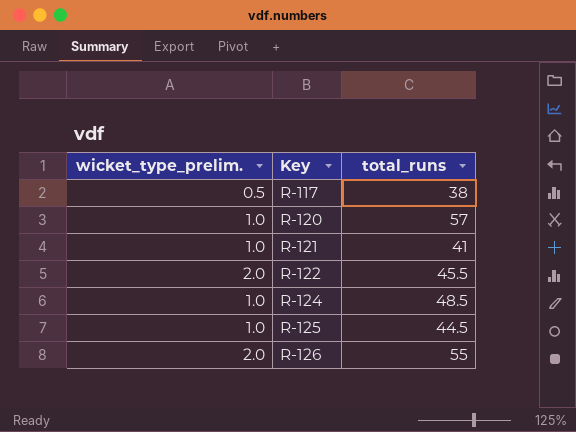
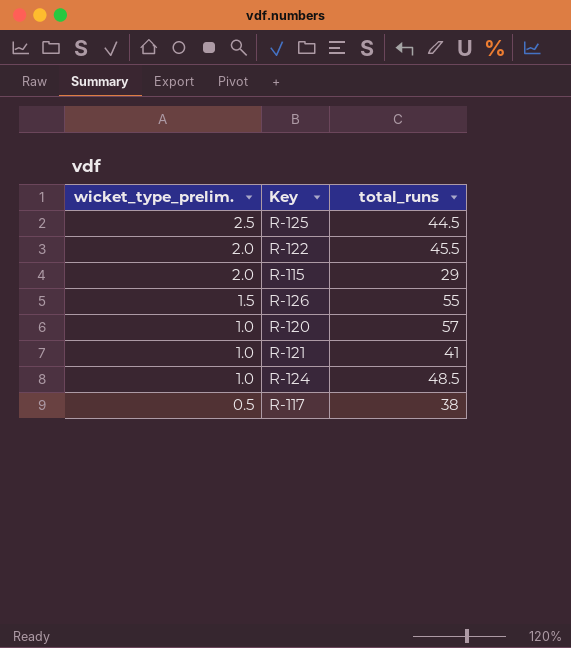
row order: Key ascending -> wicket_type_prelim. descending
R-125 | wicket_type_prelim.: 1.0 -> 2.5
row R-115: none -> 2.0 | 29
R-126 | wicket_type_prelim.: 2.0 -> 1.5

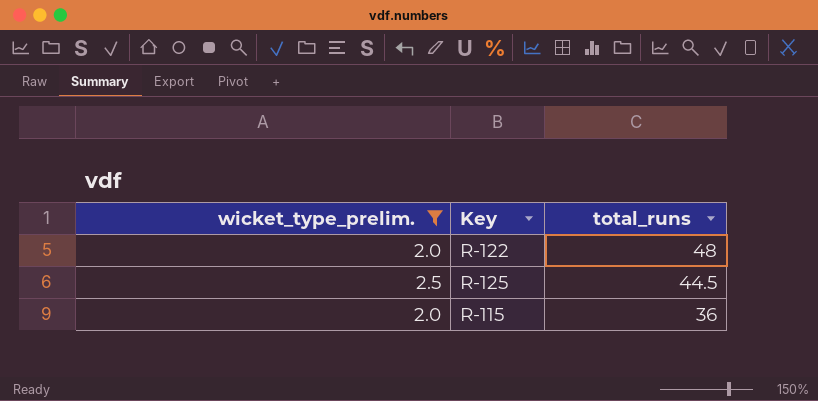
filter: none -> wicket_type_prelim. >= 2.0
row order: wicket_type_prelim. descending -> total_runs descending
R-122 | total_runs: 45.5 -> 48
R-115 | total_runs: 29 -> 36

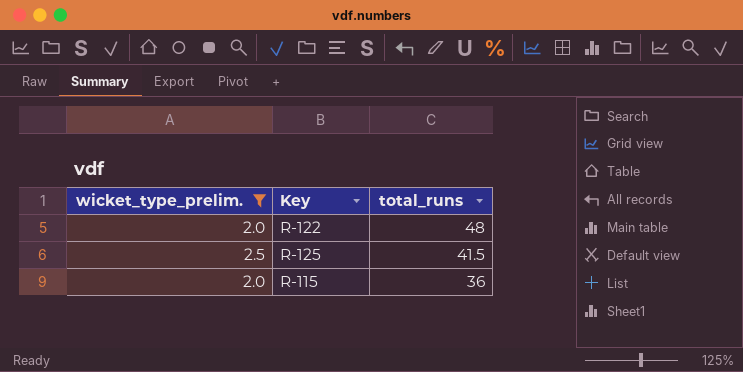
R-125 | total_runs: 44.5 -> 41.5

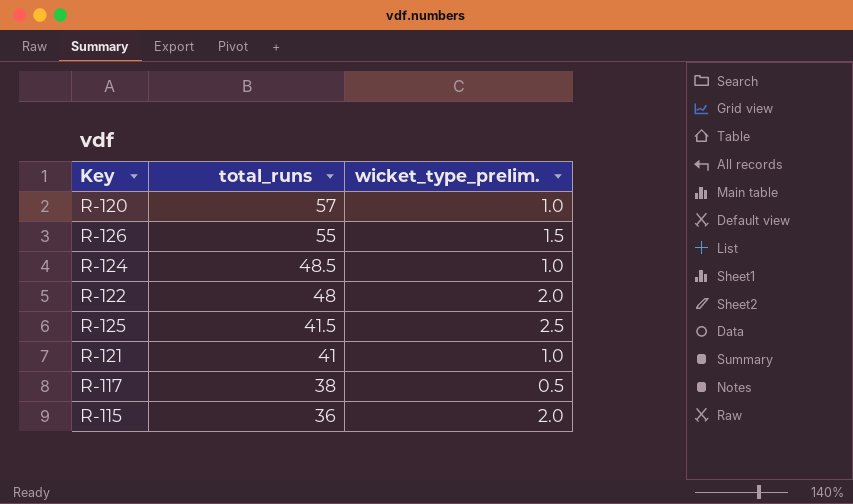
filter: wicket_type_prelim. >= 2.0 -> none
column wicket_type_prelim. | position: 1 -> 3

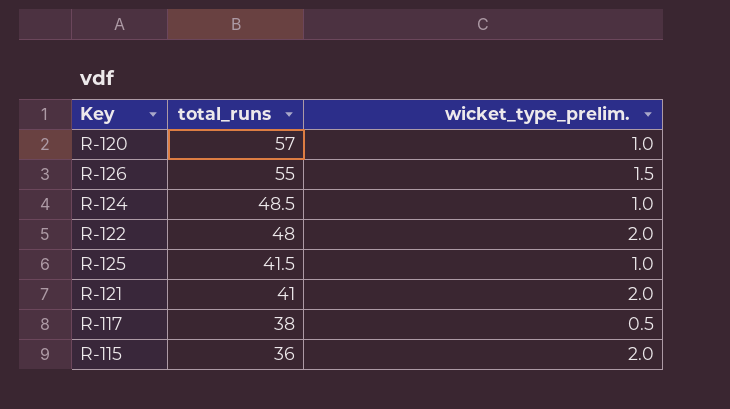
R-125 | wicket_type_prelim.: 2.5 -> 1.0
R-121 | wicket_type_prelim.: 1.0 -> 2.0

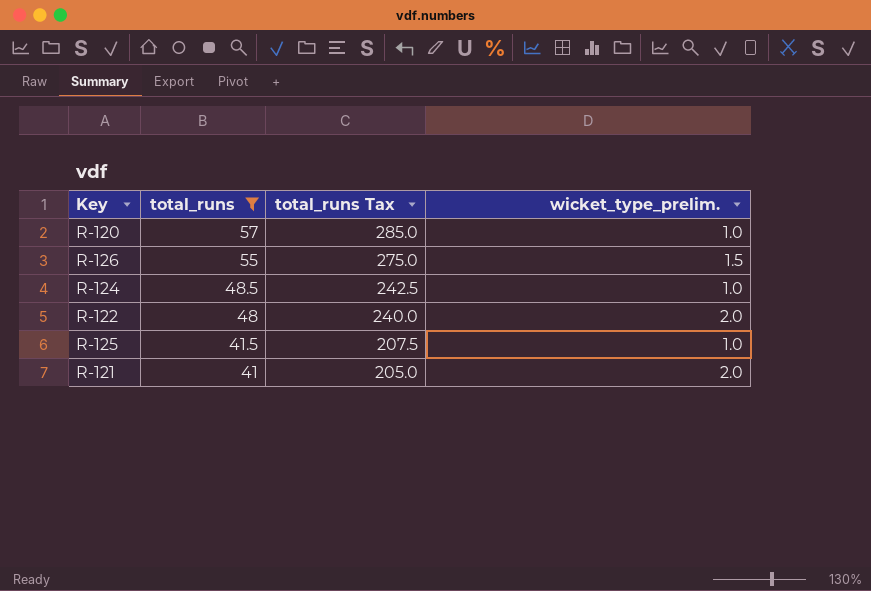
filter: none -> total_runs >= 41
column total_runs Tax | formula: none -> [total_runs] * 5

